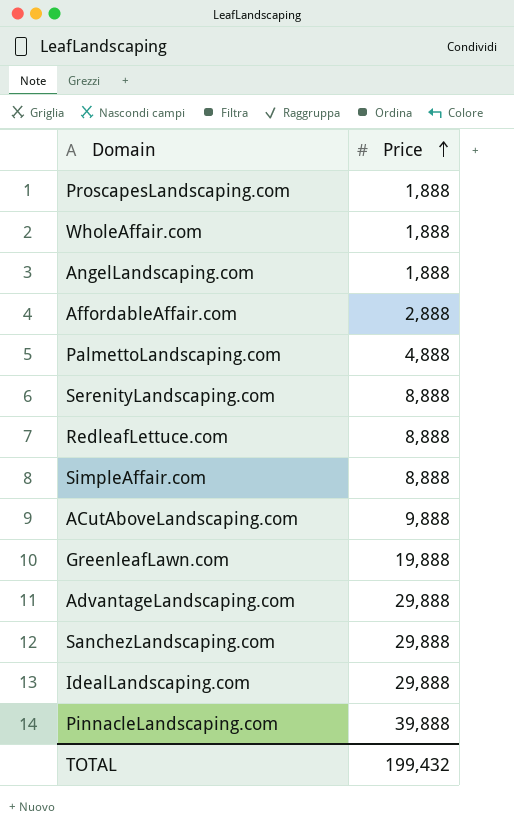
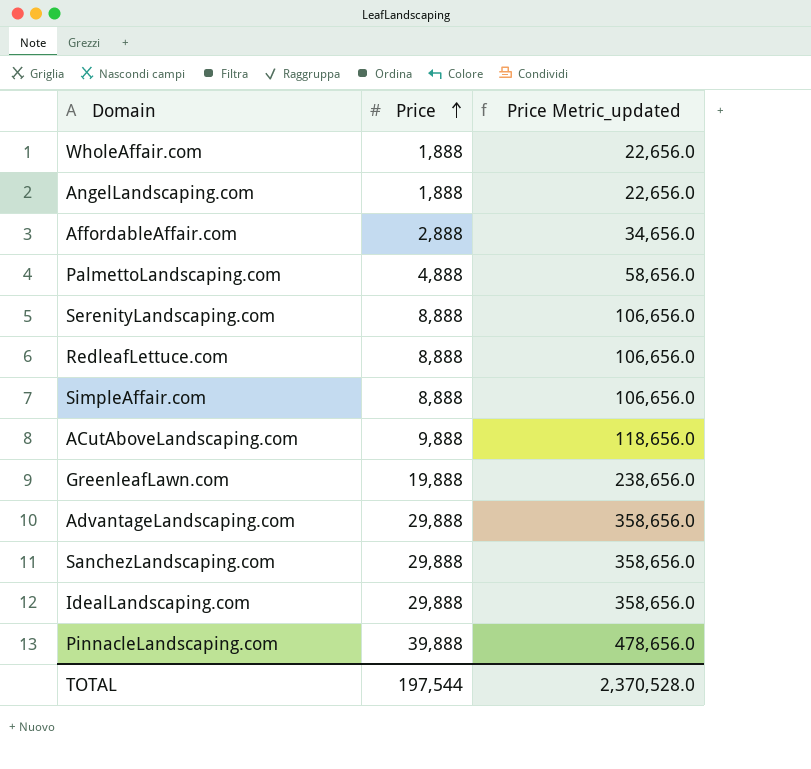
column Price Metric_updated | formula: none -> [Price] * 12
row ProscapesLandscaping.com: 1,888 -> none
TOTAL | Price: 199,432 -> 197,544

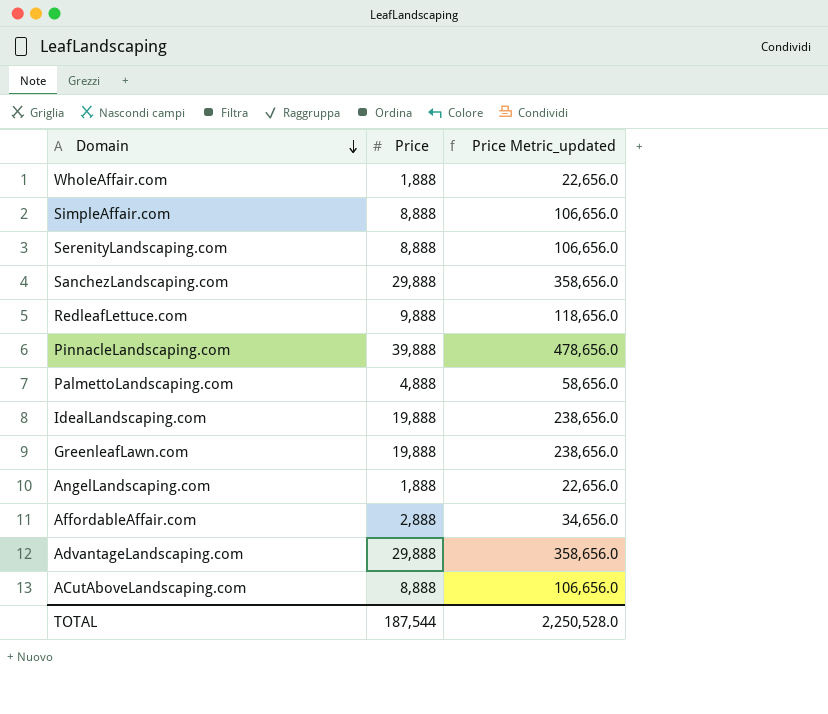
row order: Price ascending -> Domain descending
RedleafLettuce.com | Price: 8,888 -> 9,888
RedleafLettuce.com | Price Metric_updated: 106,656.0 -> 118,656.0
IdealLandscaping.com | Price: 29,888 -> 19,888
IdealLandscaping.com | Price Metric_updated: 358,656.0 -> 238,656.0
ACutAboveLandscaping.com | Price: 9,888 -> 8,888
ACutAboveLandscaping.com | Price Metric_updated: 118,656.0 -> 106,656.0
TOTAL | Price: 197,544 -> 187,544
TOTAL | Price Metric_updated: 2,370,528.0 -> 2,250,528.0

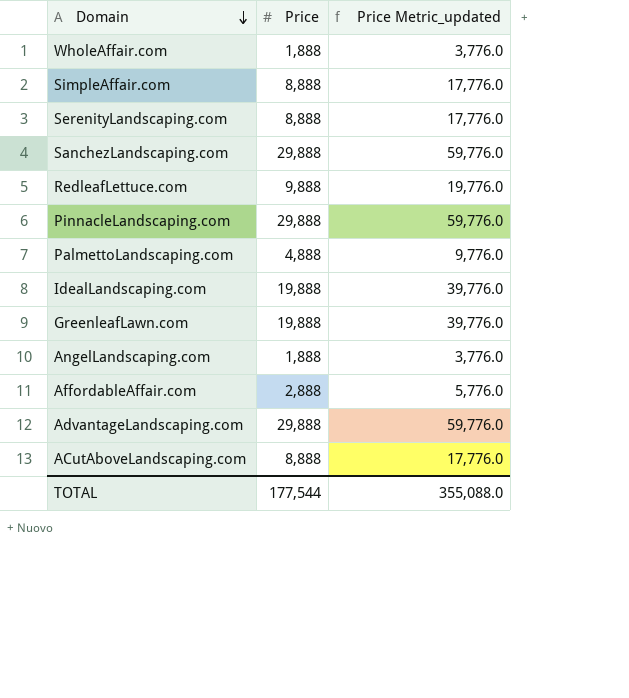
column Price Metric_updated | formula: [Price] * 12 -> [Price] * 2
PinnacleLandscaping.com | Price: 39,888 -> 29,888
TOTAL | Price: 187,544 -> 177,544
TOTAL | Price Metric_updated: 2,250,528.0 -> 355,088.0

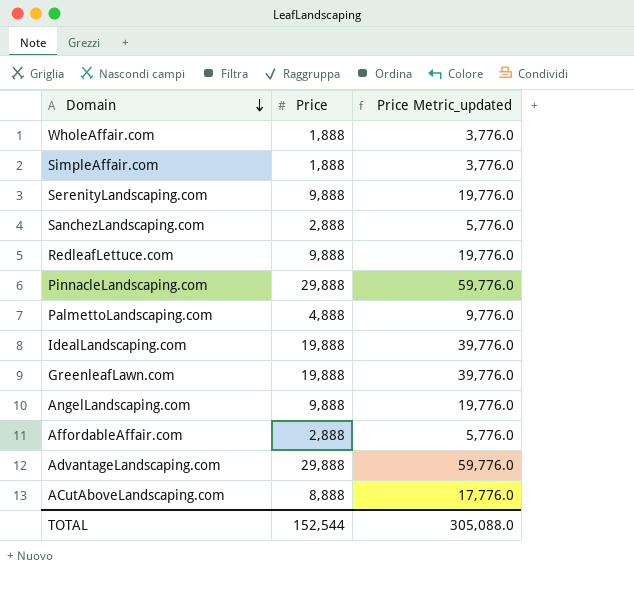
SimpleAffair.com | Price: 8,888 -> 1,888
SimpleAffair.com | Price Metric_updated: 17,776.0 -> 3,776.0
SerenityLandscaping.com | Price: 8,888 -> 9,888
SerenityLandscaping.com | Price Metric_updated: 17,776.0 -> 19,776.0
SanchezLandscaping.com | Price: 29,888 -> 2,888
SanchezLandscaping.com | Price Metric_updated: 59,776.0 -> 5,776.0
AngelLandscaping.com | Price: 1,888 -> 9,888
AngelLandscaping.com | Price Metric_updated: 3,776.0 -> 19,776.0
TOTAL | Price: 177,544 -> 152,544
TOTAL | Price Metric_updated: 355,088.0 -> 305,088.0

